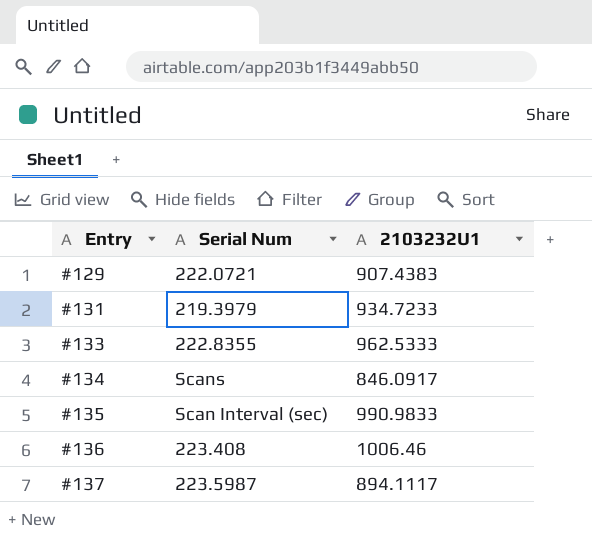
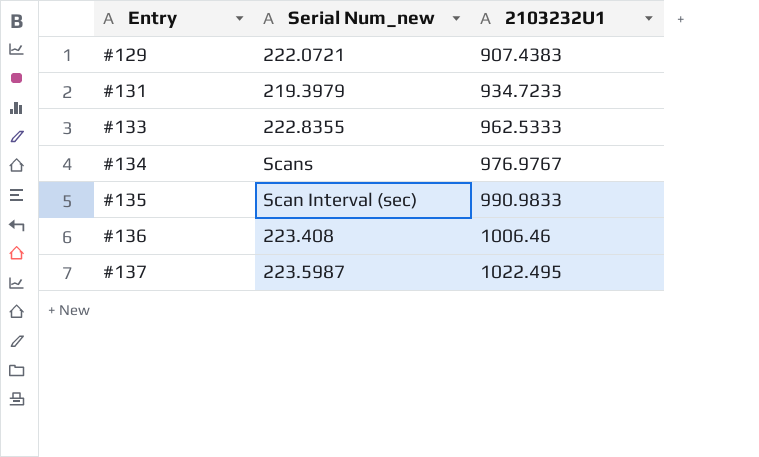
column name: Serial Num -> Serial Num_new
#134 | 2103232U1: 846.0917 -> 976.9767
#137 | 2103232U1: 894.1117 -> 1022.495

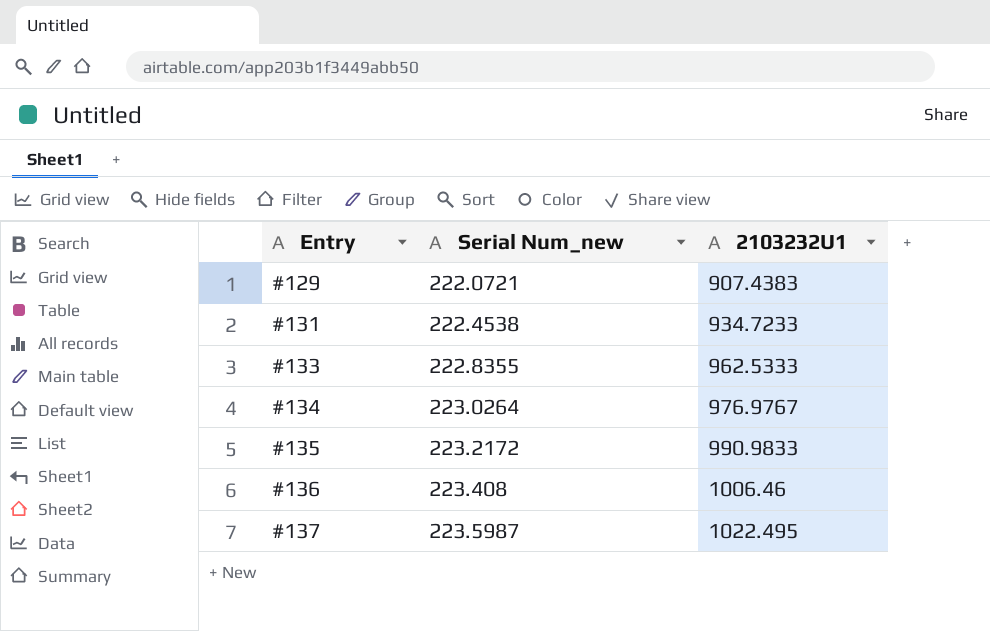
#131 | Serial Num_new: 219.3979 -> 222.4538
#134 | Serial Num_new: Scans -> 223.0264
#135 | Serial Num_new: Scan Interval (sec) -> 223.2172

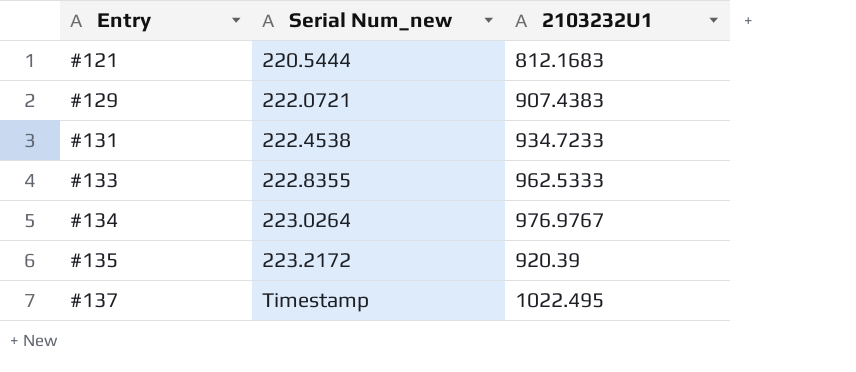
row #136: 223.408 | 1006.46 -> none
row #121: none -> 220.5444 | 812.1683
#135 | 2103232U1: 990.9833 -> 920.39
#137 | Serial Num_new: 223.5987 -> Timestamp

